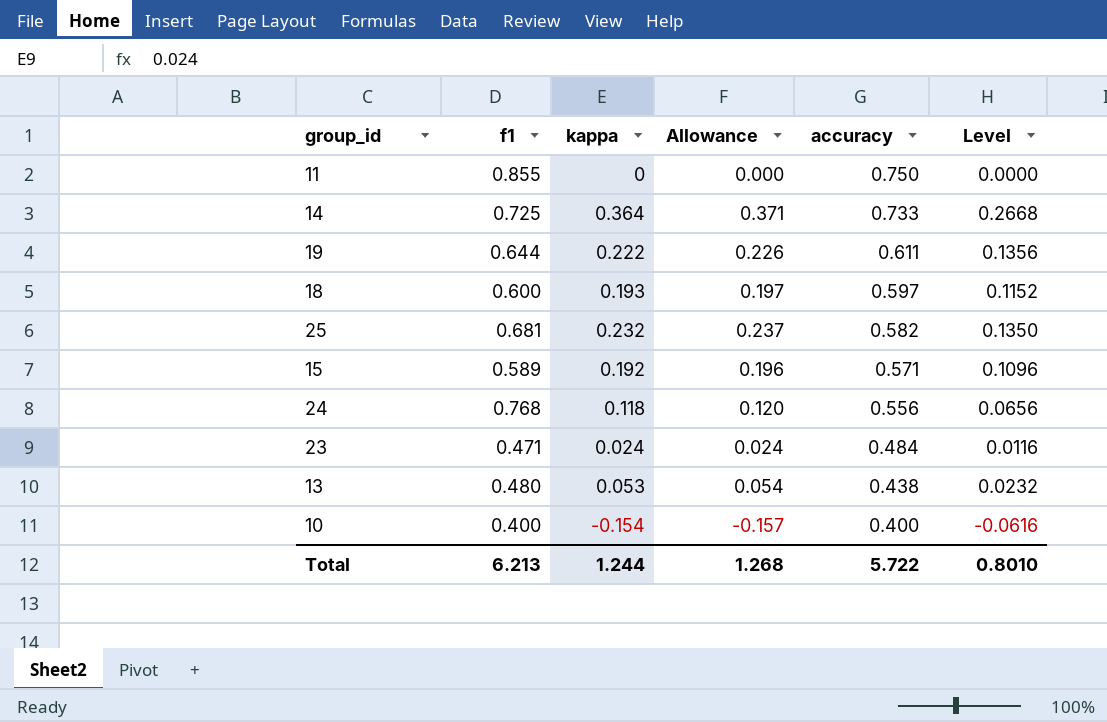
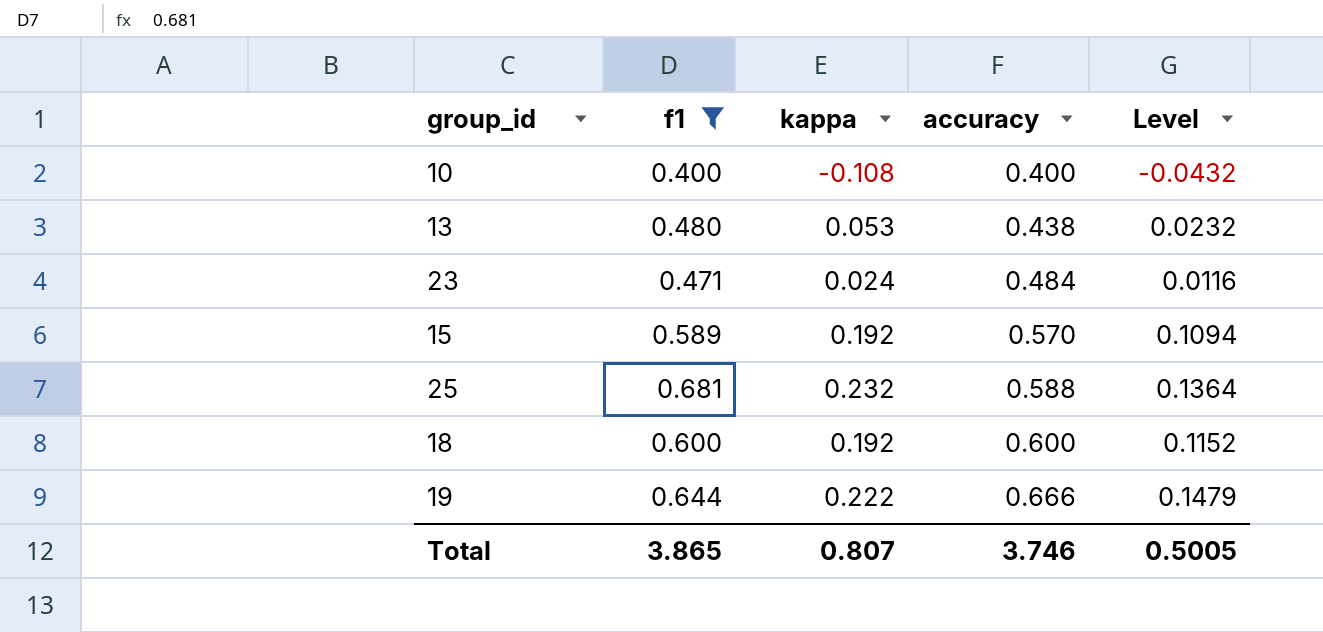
filter: none -> f1 <= 0.681
row order: accuracy descending -> accuracy ascending
column Allowance | formula: [kappa] * 1.02 -> none
10 | kappa: -0.154 -> -0.108
10 | Level: -0.0616 -> -0.0432
15 | accuracy: 0.571 -> 0.570
15 | Level: 0.1096 -> 0.1094
25 | accuracy: 0.582 -> 0.588
25 | Level: 0.1350 -> 0.1364
18 | kappa: 0.193 -> 0.192
18 | accuracy: 0.597 -> 0.600
19 | accuracy: 0.611 -> 0.666
19 | Level: 0.1356 -> 0.1479
Total | f1: 6.213 -> 3.865
Total | kappa: 1.244 -> 0.807
Total | accuracy: 5.722 -> 3.746
Total | Level: 0.8010 -> 0.5005

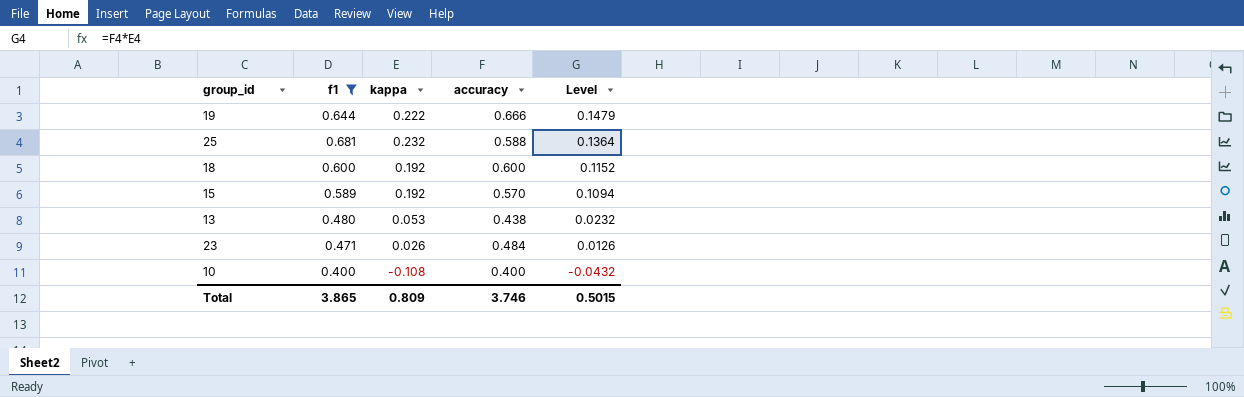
row order: accuracy ascending -> Level descending
23 | kappa: 0.024 -> 0.026
23 | Level: 0.0116 -> 0.0126
Total | kappa: 0.807 -> 0.809
Total | Level: 0.5005 -> 0.5015

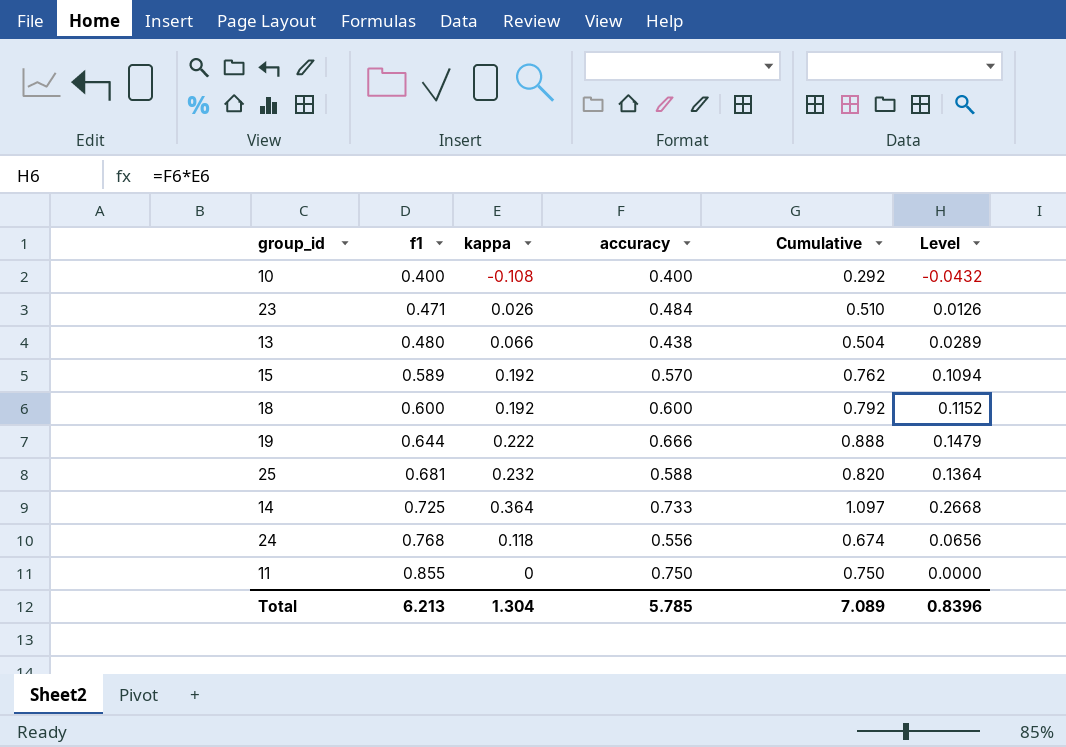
filter: f1 <= 0.681 -> none
row order: Level descending -> f1 ascending
column Cumulative | formula: none -> [kappa] + [accuracy]
13 | kappa: 0.053 -> 0.066
13 | Level: 0.0232 -> 0.0289
Total | f1: 3.865 -> 6.213
Total | kappa: 0.809 -> 1.304
Total | accuracy: 3.746 -> 5.785
Total | Level: 0.5015 -> 0.8396

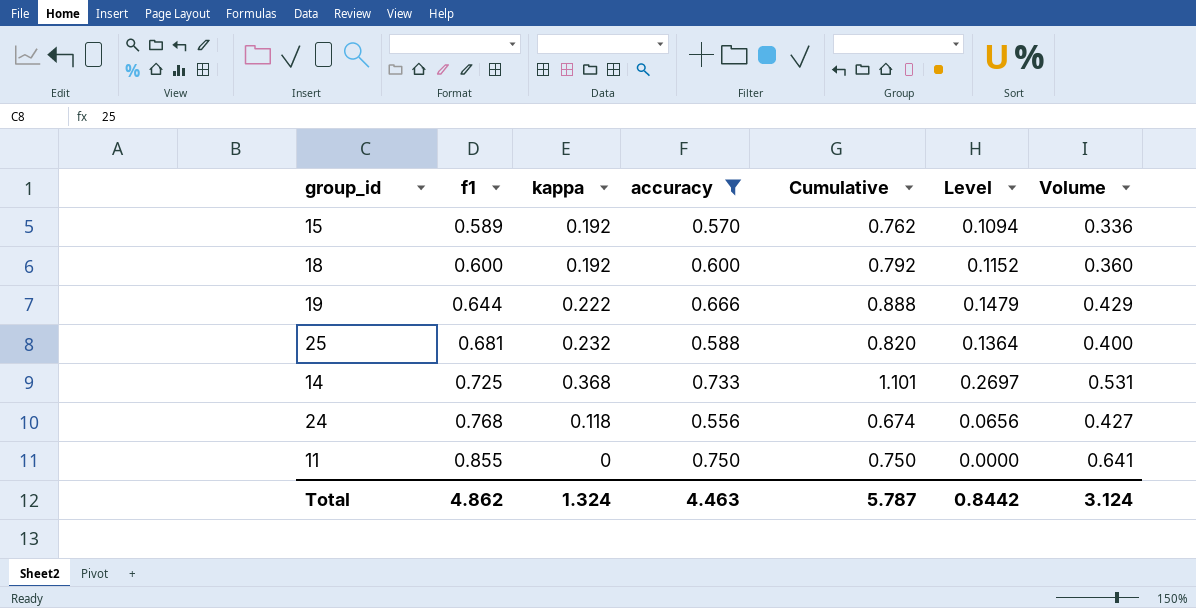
filter: none -> accuracy >= 0.556
column Volume | formula: none -> [f1] * [accuracy]
14 | kappa: 0.364 -> 0.368
14 | Cumulative: 1.097 -> 1.101
14 | Level: 0.2668 -> 0.2697
Total | f1: 6.213 -> 4.862
Total | kappa: 1.304 -> 1.324
Total | accuracy: 5.785 -> 4.463
Total | Cumulative: 7.089 -> 5.787
Total | Level: 0.8396 -> 0.8442

